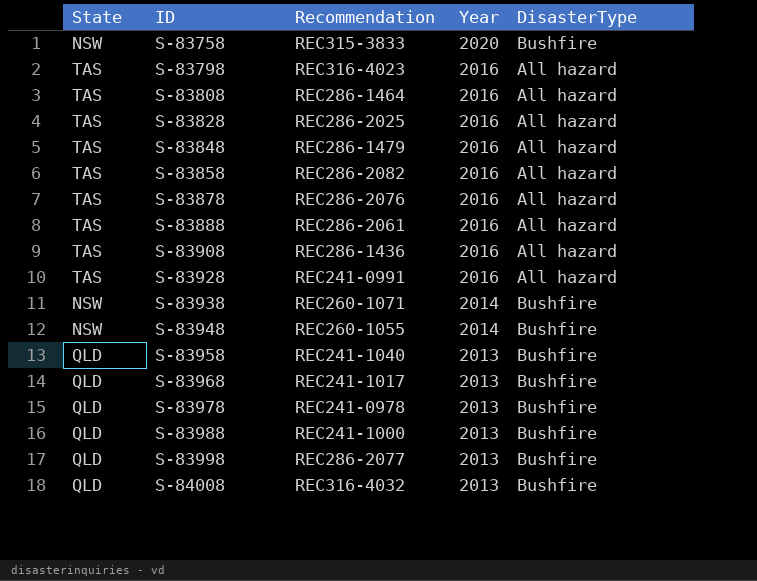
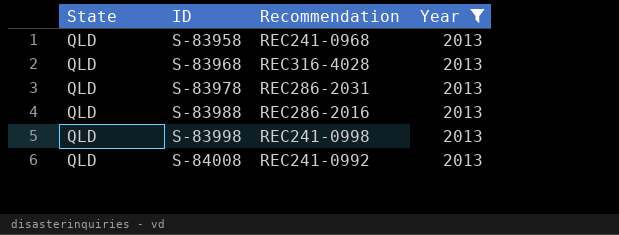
filter: none -> Year = 2013
column DisasterType | position: 5 -> none
S-83958 | Recommendation: REC241-1040 -> REC241-0968
S-83968 | Recommendation: REC241-1017 -> REC316-4028
S-83978 | Recommendation: REC241-0978 -> REC286-2031
S-83988 | Recommendation: REC241-1000 -> REC286-2016
S-83998 | Recommendation: REC286-2077 -> REC241-0998
S-84008 | Recommendation: REC316-4032 -> REC241-0992

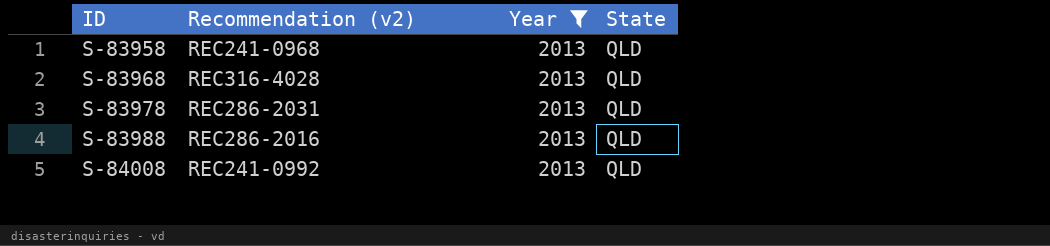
column name: Recommendation -> Recommendation (v2)
column State | position: 1 -> 4
row S-83998: QLD | REC241-0998 | 2013 -> none

